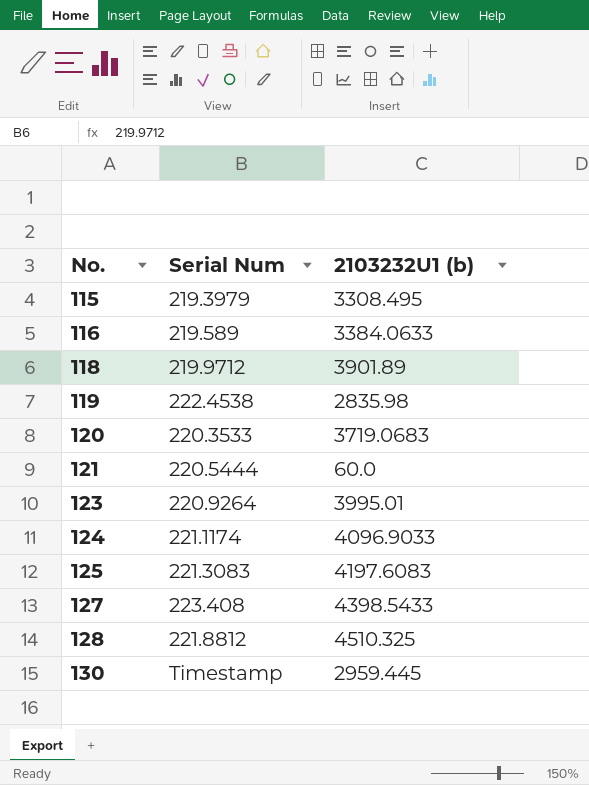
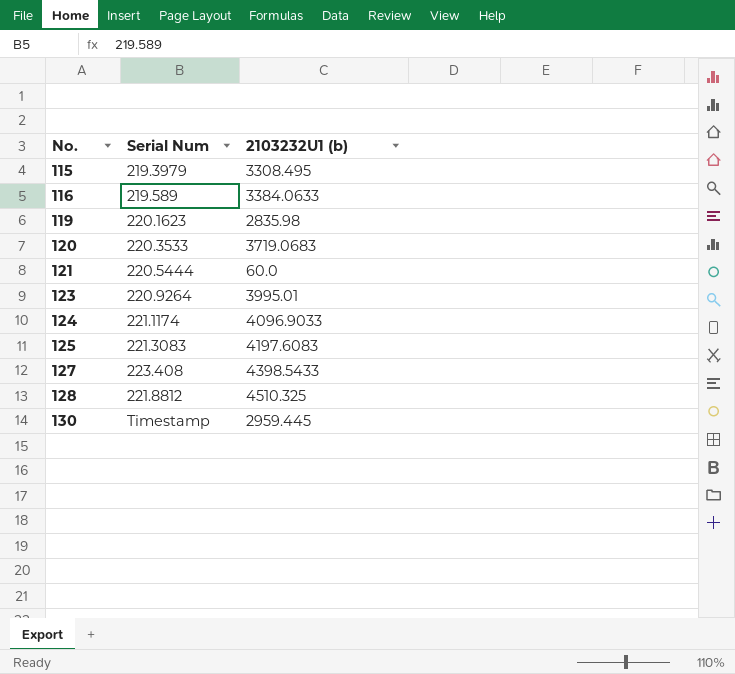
row 118: 219.9712 | 3901.89 -> none
119 | Serial Num: 222.4538 -> 220.1623

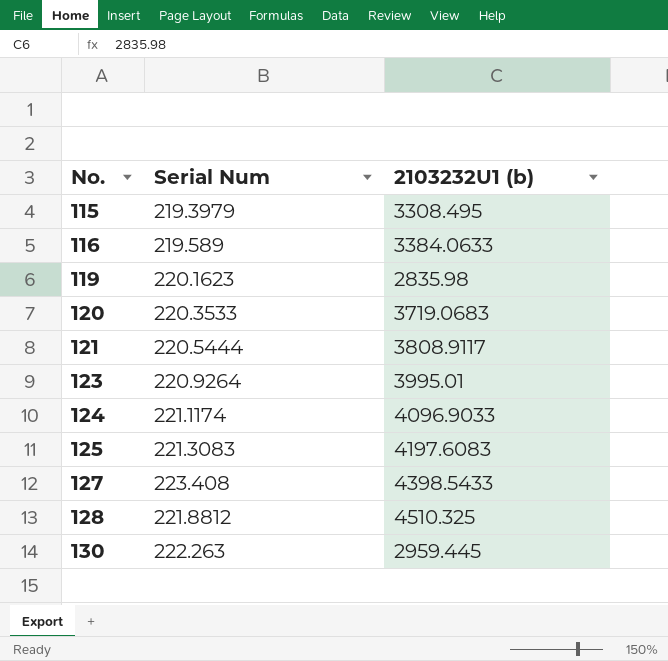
121 | 2103232U1 (b): 60.0 -> 3808.9117
130 | Serial Num: Timestamp -> 222.263

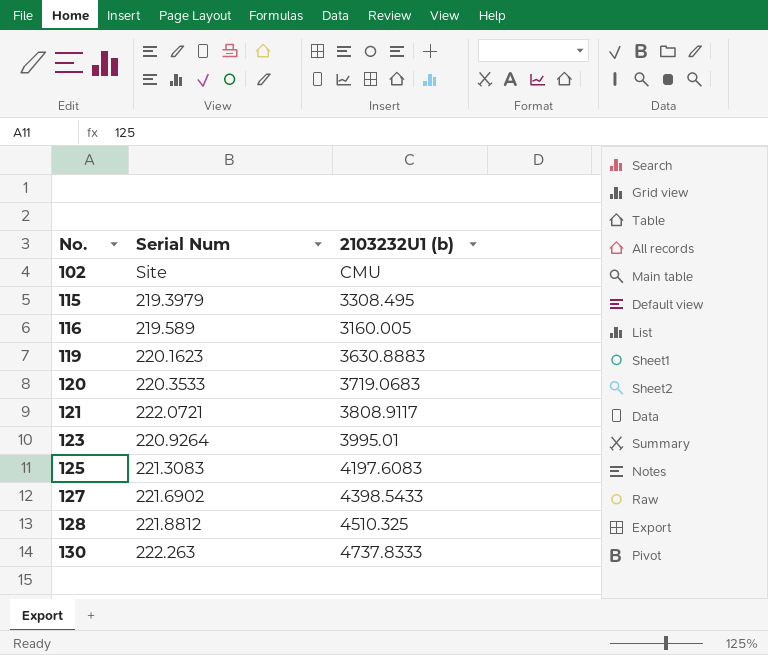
row 124: 221.1174 | 4096.9033 -> none
row 102: none -> Site | CMU
116 | 2103232U1 (b): 3384.0633 -> 3160.005
119 | 2103232U1 (b): 2835.98 -> 3630.8883
121 | Serial Num: 220.5444 -> 222.0721
127 | Serial Num: 223.408 -> 221.6902
130 | 2103232U1 (b): 2959.445 -> 4737.8333

